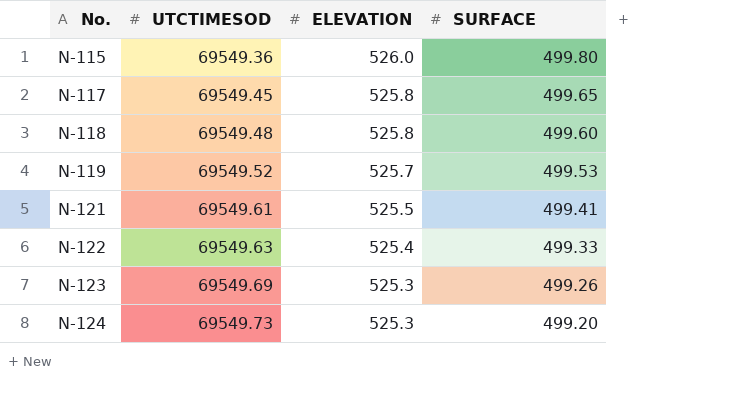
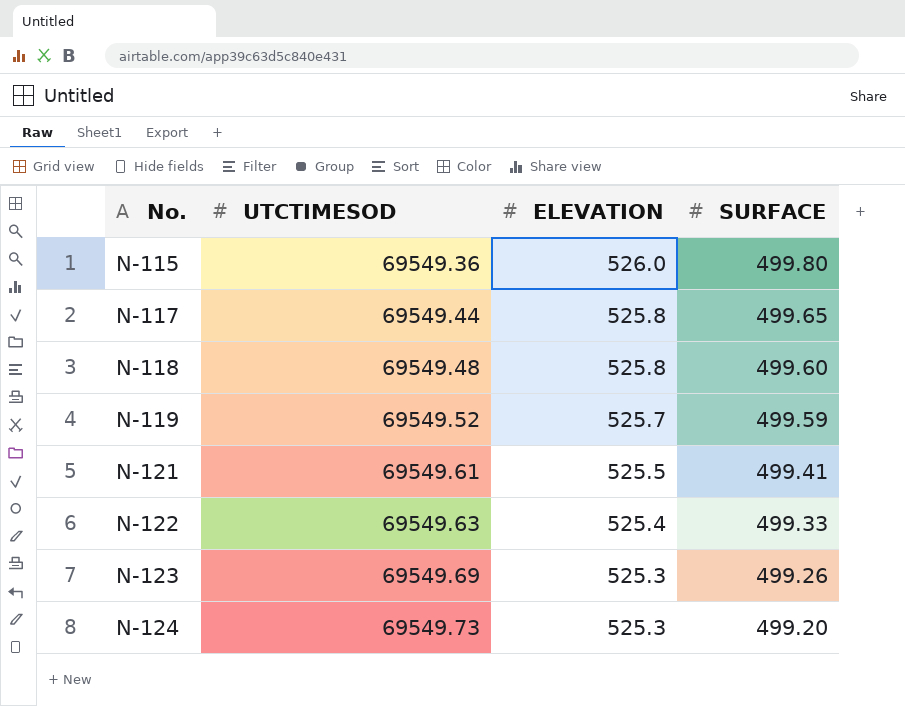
N-117 | UTCTIMESOD: 69549.45 -> 69549.44
N-119 | SURFACE: 499.53 -> 499.59

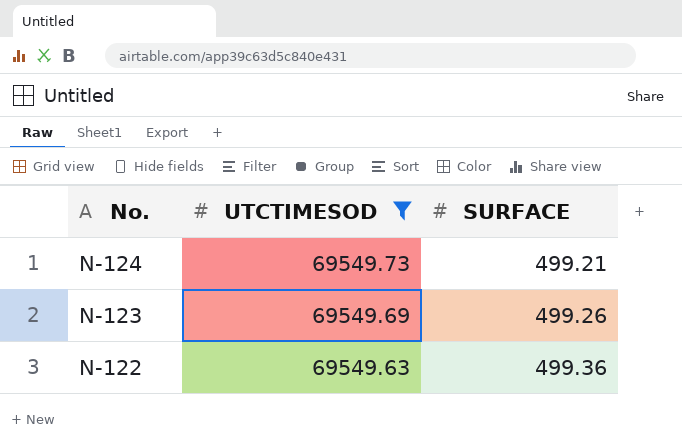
filter: none -> UTCTIMESOD >= 69549.63
row order: No. ascending -> No. descending
column ELEVATION | position: 3 -> none
N-124 | SURFACE: 499.20 -> 499.21
N-122 | SURFACE: 499.33 -> 499.36

